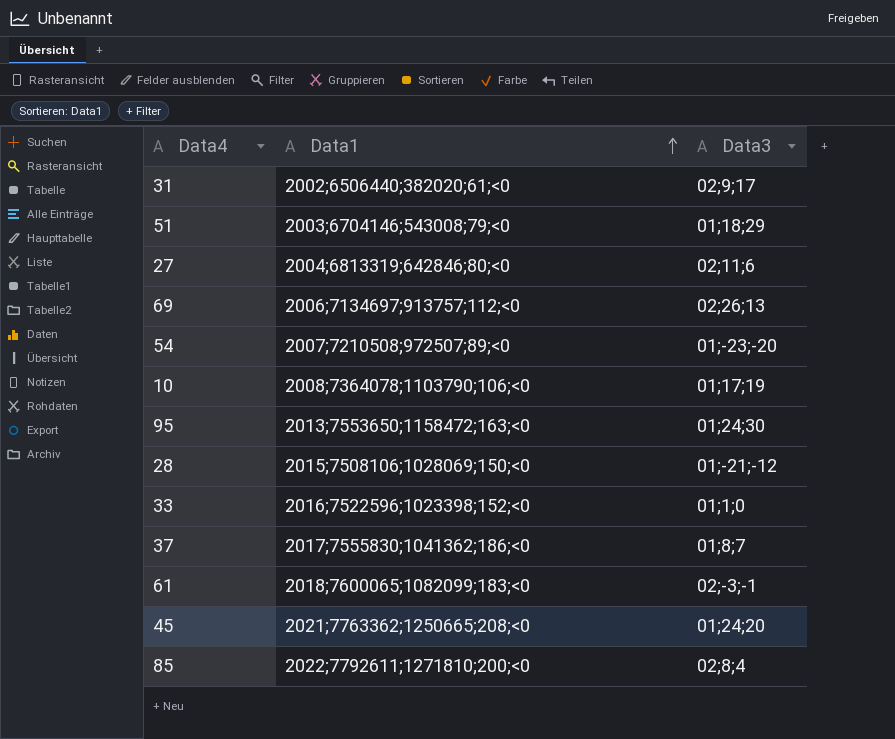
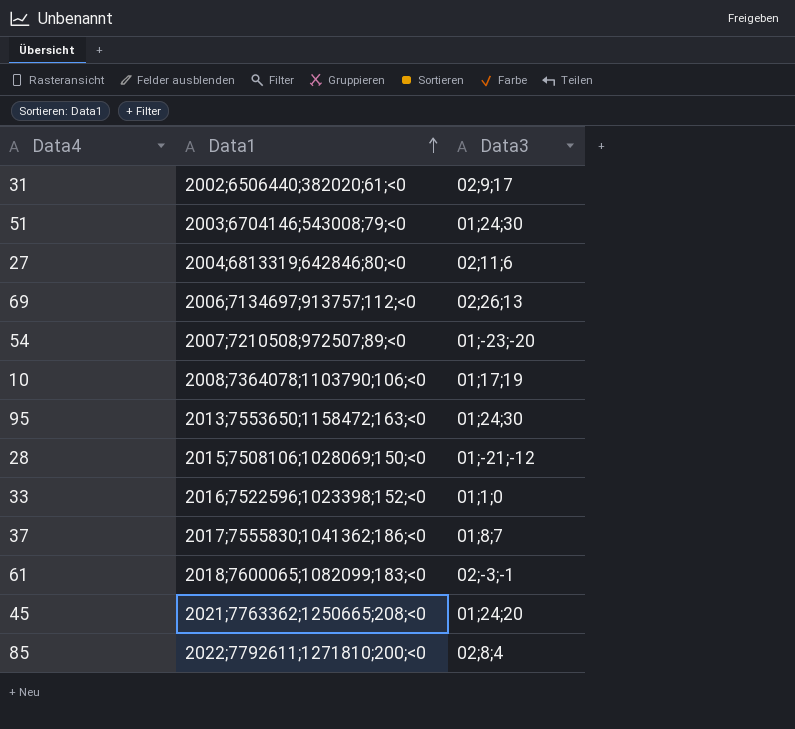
51 | Data3: 01;18;29 -> 01;24;30

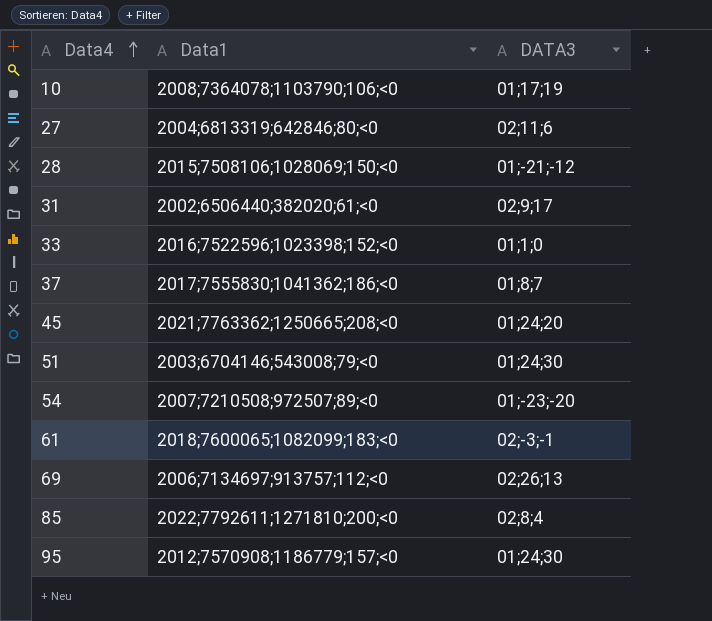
row order: Data1 ascending -> Data4 ascending
column name: Data3 -> DATA3
95 | Data1: 2013;7553650;1158472;163;<0 -> 2012;7570908;1186779;157;<0

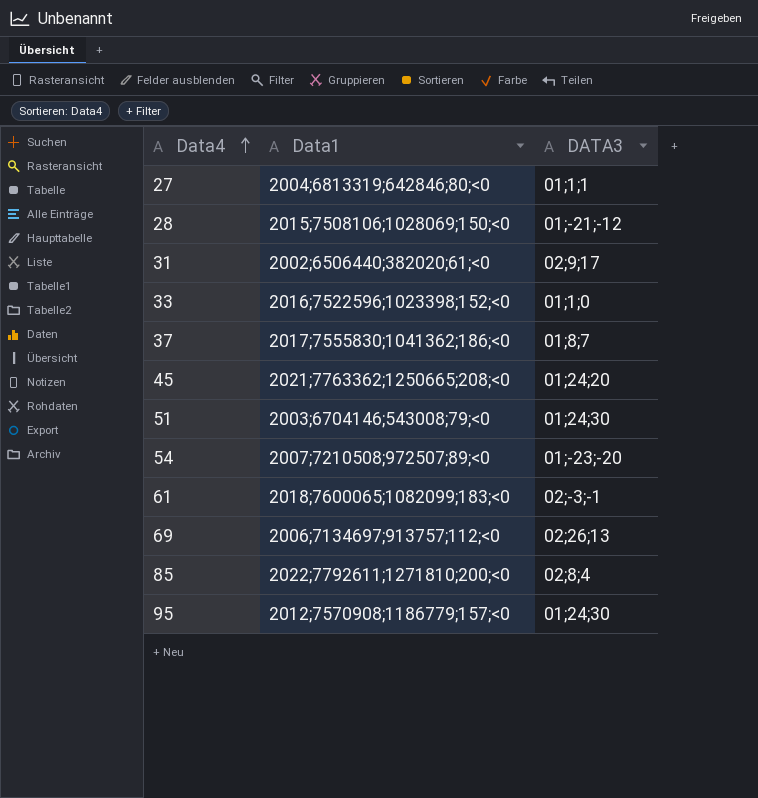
row 10: 2008;7364078;1103790;106;<0 | 01;17;19 -> none
27 | DATA3: 02;11;6 -> 01;1;1

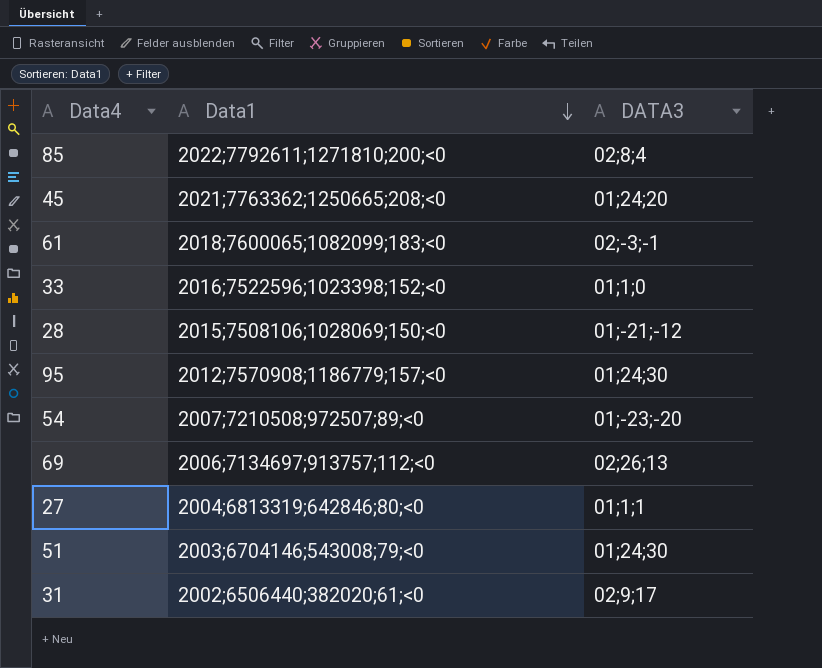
row order: Data4 ascending -> Data1 descending
row 37: 2017;7555830;1041362;186;<0 | 01;8;7 -> none

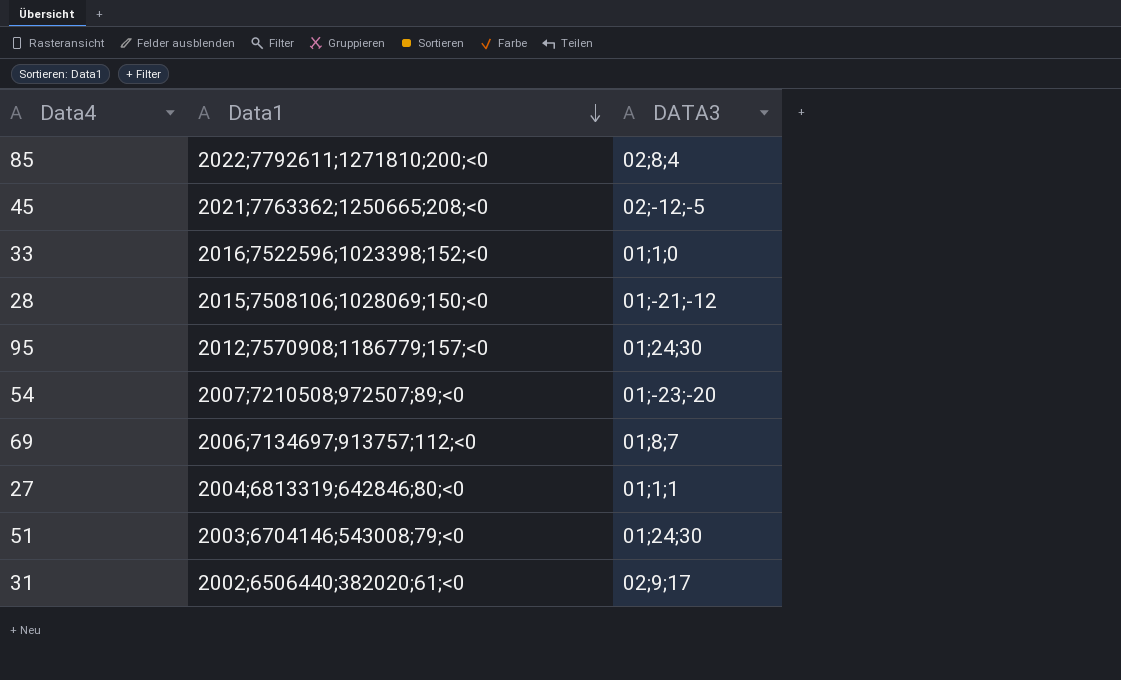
row 61: 2018;7600065;1082099;183;<0 | 02;-3;-1 -> none
45 | DATA3: 01;24;20 -> 02;-12;-5
69 | DATA3: 02;26;13 -> 01;8;7

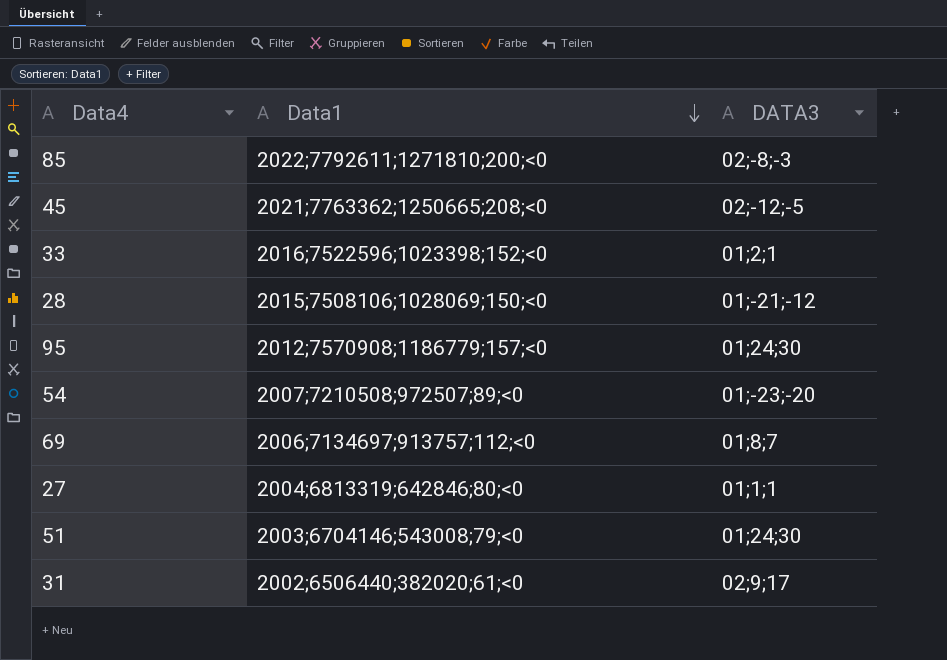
85 | DATA3: 02;8;4 -> 02;-8;-3
33 | DATA3: 01;1;0 -> 01;2;1

